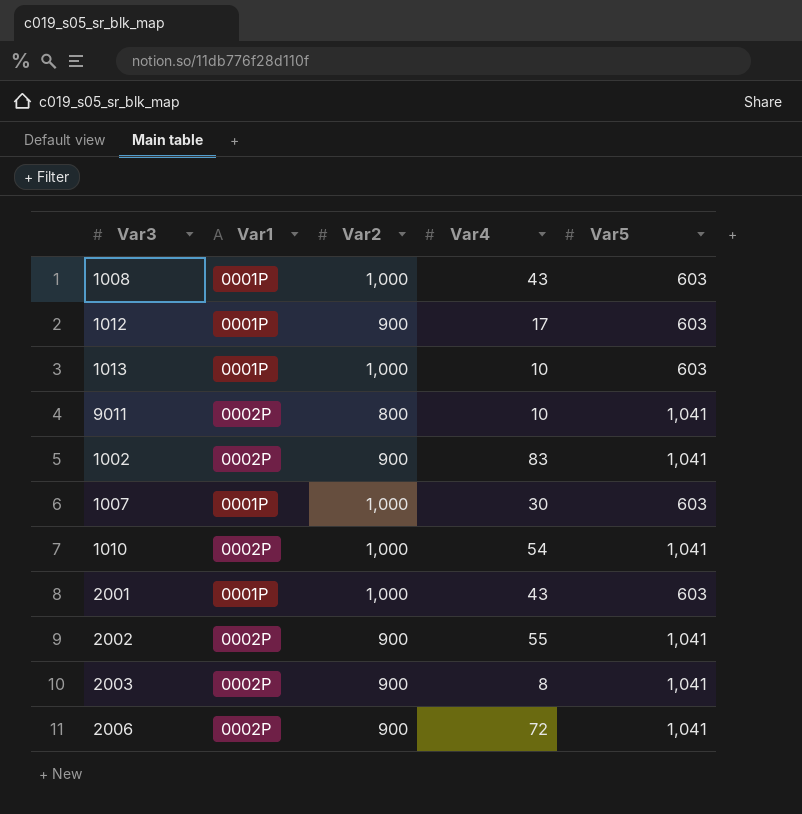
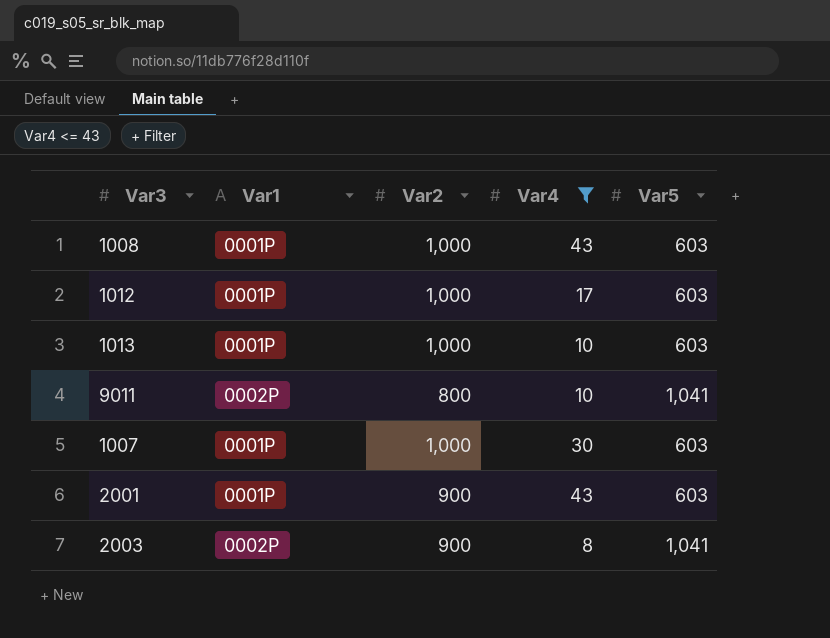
filter: none -> Var4 <= 43
1012 | Var2: 900 -> 1,000
2001 | Var2: 1,000 -> 900

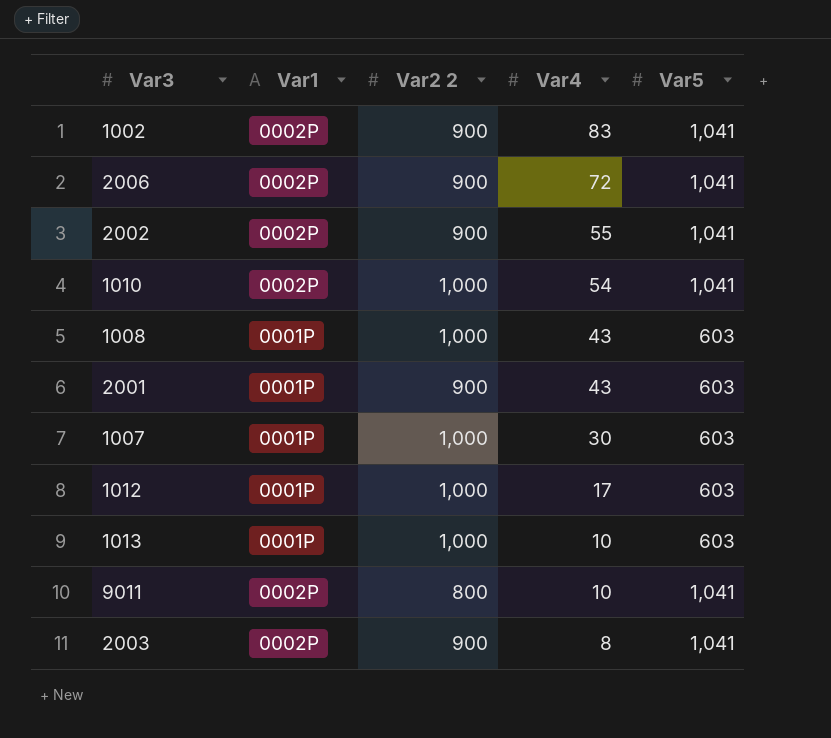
filter: Var4 <= 43 -> none
row order: none -> Var4 descending
column name: Var2 -> Var2 2

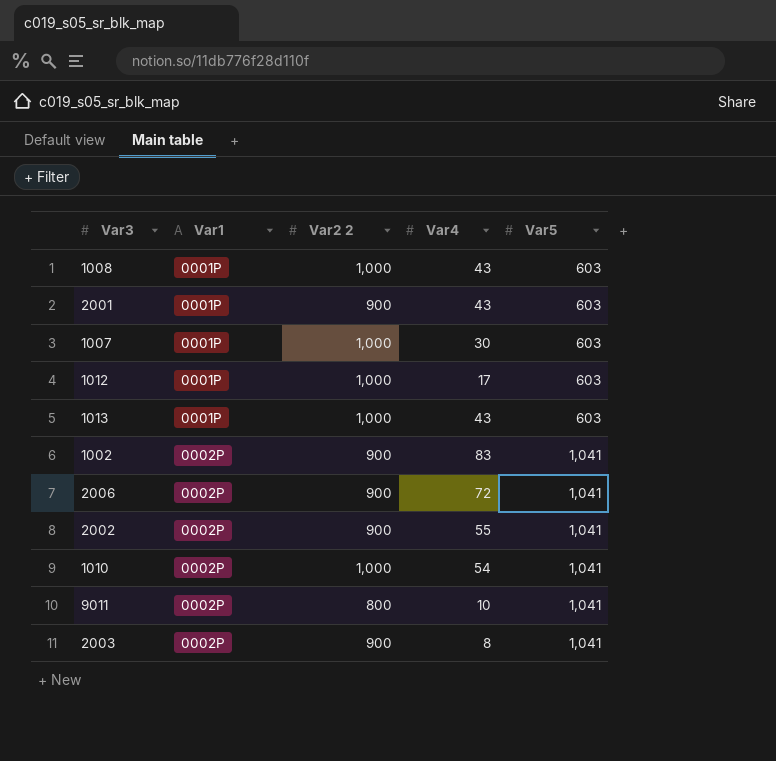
row order: Var4 descending -> Var1 ascending
1013 | Var4: 10 -> 43

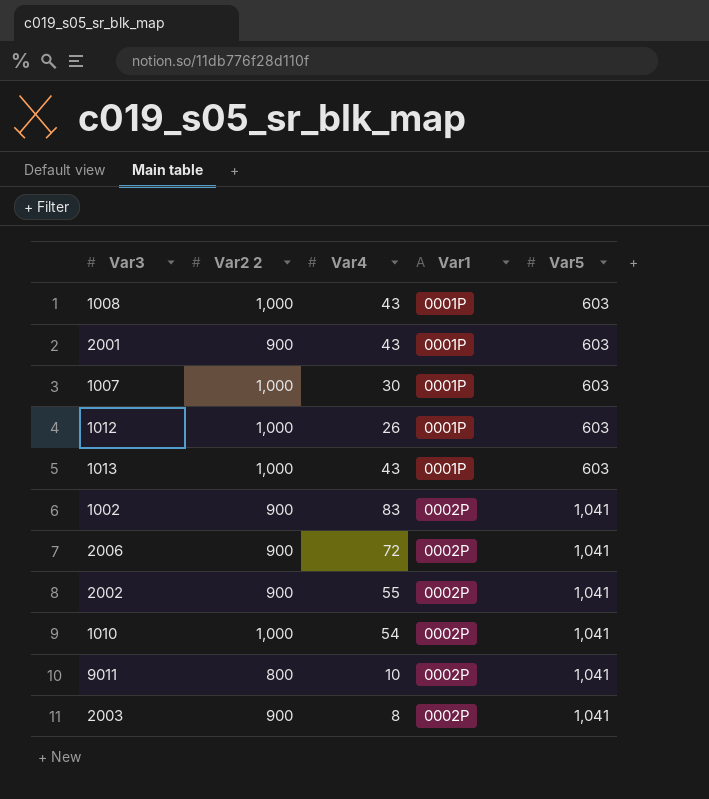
column Var1 | position: 2 -> 4
1012 | Var4: 17 -> 26

